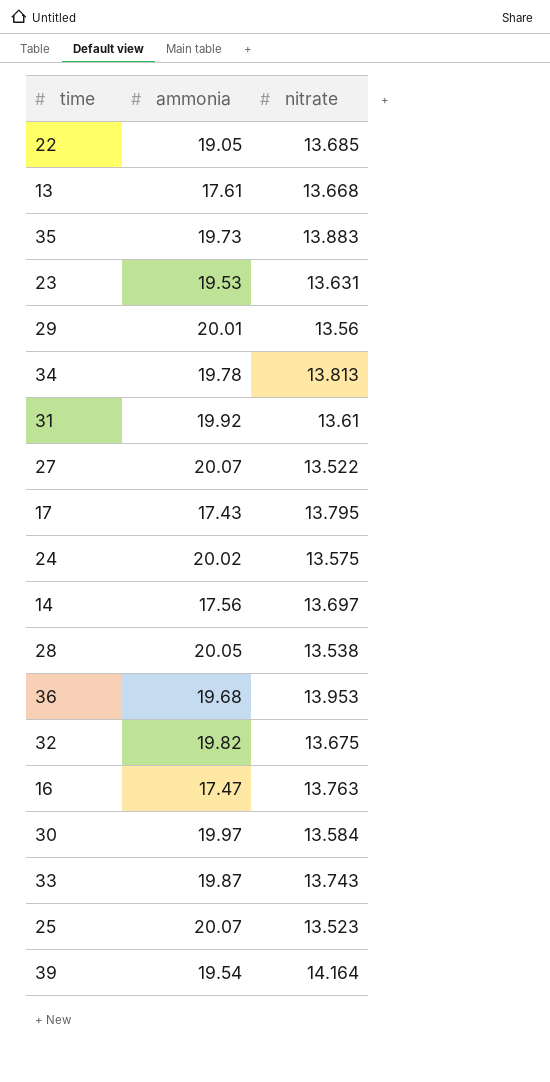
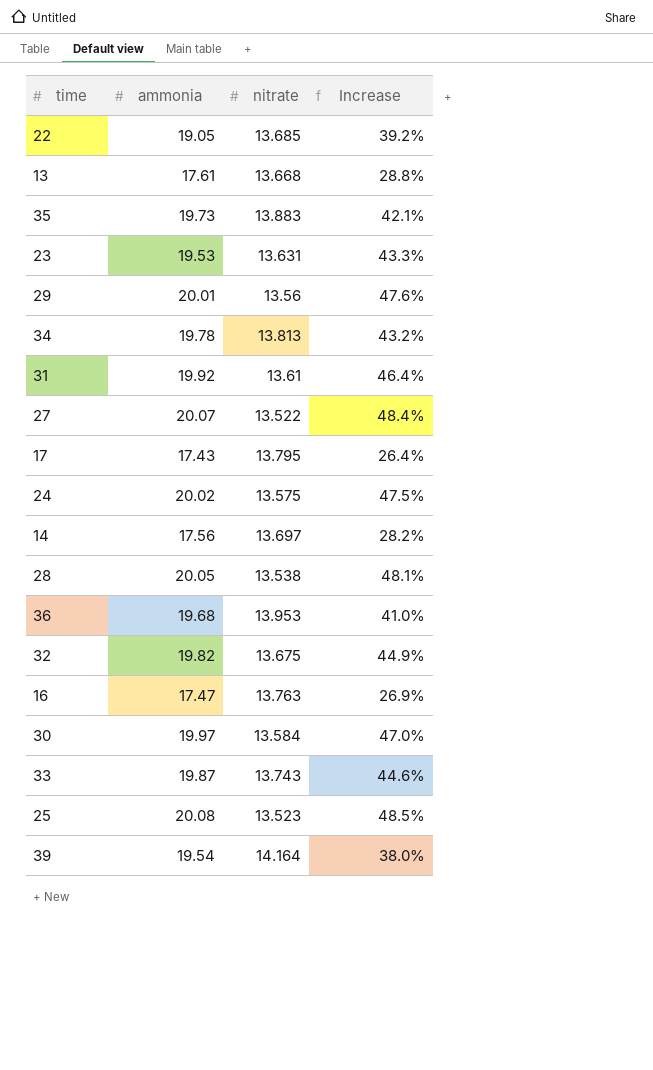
column Increase | formula: none -> ([ammonia] - [nitrate]) / [nitrate]
25 | ammonia: 20.07 -> 20.08

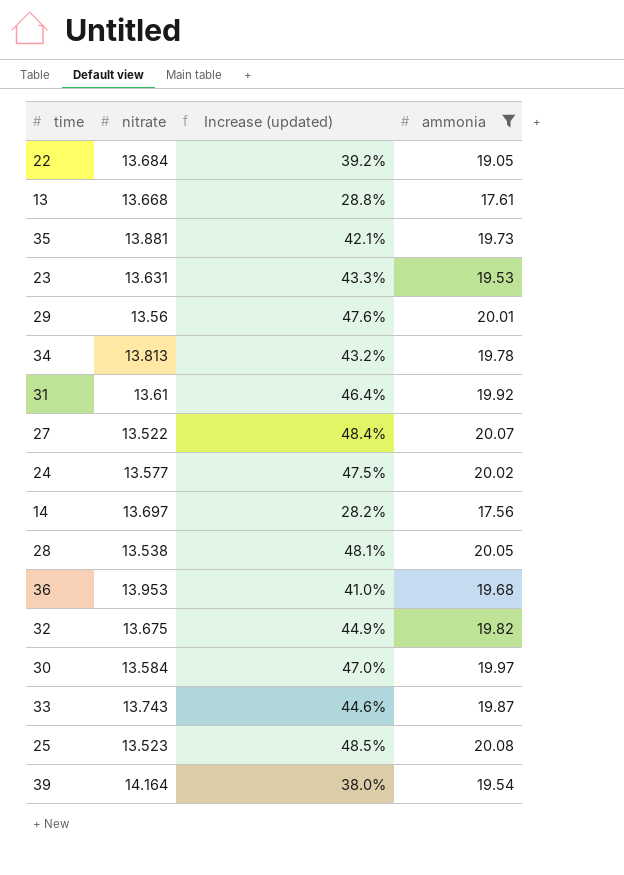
filter: none -> ammonia >= 17.56
column name: Increase -> Increase (updated)
column ammonia | position: 2 -> 4
22 | nitrate: 13.685 -> 13.684
35 | nitrate: 13.883 -> 13.881
24 | nitrate: 13.575 -> 13.577

